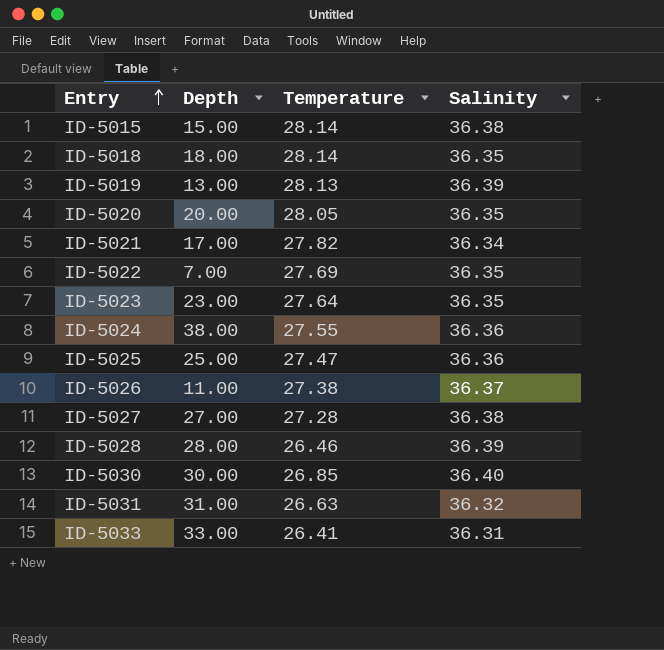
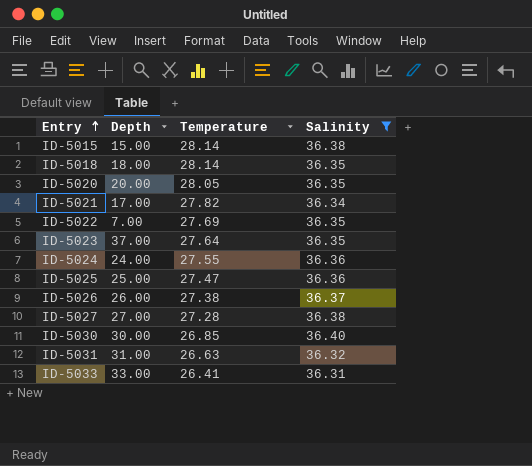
filter: none -> Salinity != 36.39
ID-5023 | Depth: 23.00 -> 37.00
ID-5024 | Depth: 38.00 -> 24.00
ID-5026 | Depth: 11.00 -> 26.00

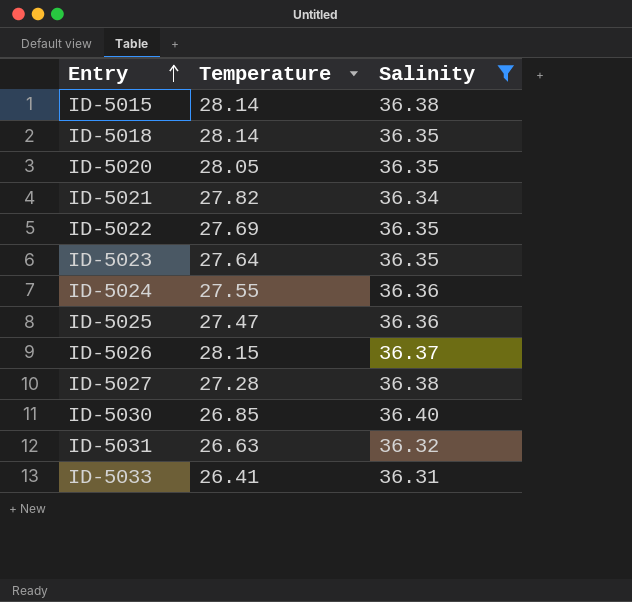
column Depth | position: 2 -> none
ID-5026 | Temperature: 27.38 -> 28.15

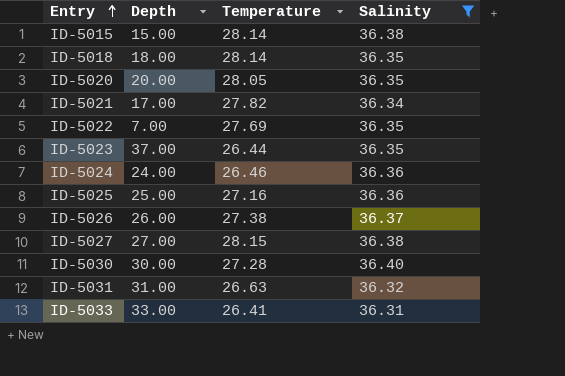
column Depth | position: none -> 2
ID-5023 | Temperature: 27.64 -> 26.44
ID-5024 | Temperature: 27.55 -> 26.46
ID-5025 | Temperature: 27.47 -> 27.16
ID-5026 | Temperature: 28.15 -> 27.38
ID-5027 | Temperature: 27.28 -> 28.15
ID-5030 | Temperature: 26.85 -> 27.28

